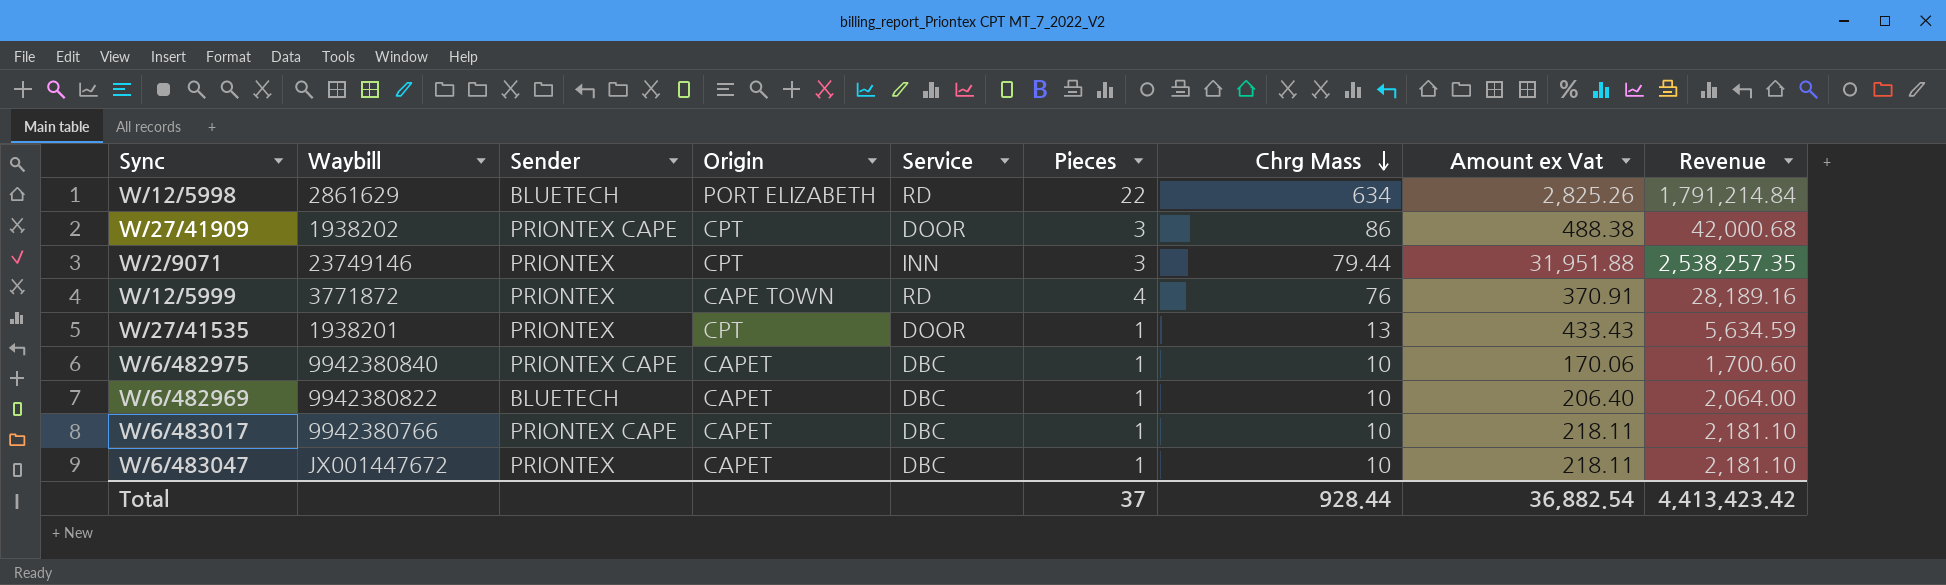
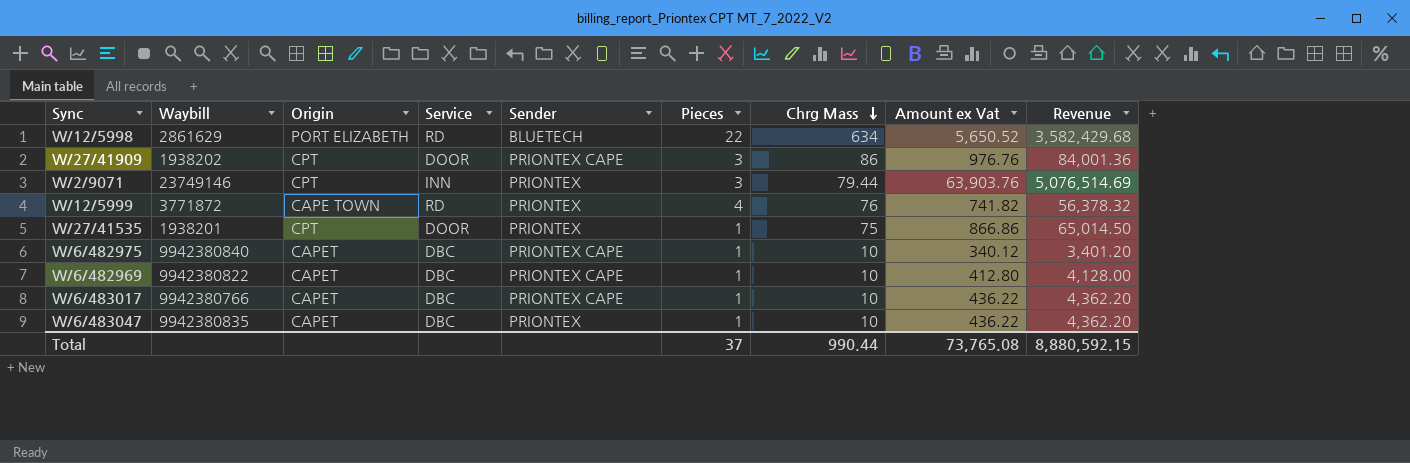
column Sender | position: 3 -> 5
W/12/5998 | Amount ex Vat: 2,825.26 -> 5,650.52
W/12/5998 | Revenue: 1,791,214.84 -> 3,582,429.68
W/27/41909 | Amount ex Vat: 488.38 -> 976.76
W/27/41909 | Revenue: 42,000.68 -> 84,001.36
W/2/9071 | Amount ex Vat: 31,951.88 -> 63,903.76
W/2/9071 | Revenue: 2,538,257.35 -> 5,076,514.69
W/12/5999 | Amount ex Vat: 370.91 -> 741.82
W/12/5999 | Revenue: 28,189.16 -> 56,378.32
W/27/41535 | Chrg Mass: 13 -> 75
W/27/41535 | Amount ex Vat: 433.43 -> 866.86
W/27/41535 | Revenue: 5,634.59 -> 65,014.50
W/6/482975 | Amount ex Vat: 170.06 -> 340.12
W/6/482975 | Revenue: 1,700.60 -> 3,401.20
W/6/482969 | Sender: BLUETECH -> PRIONTEX CAPE
W/6/482969 | Amount ex Vat: 206.40 -> 412.80
W/6/482969 | Revenue: 2,064.00 -> 4,128.00
W/6/483017 | Amount ex Vat: 218.11 -> 436.22
W/6/483017 | Revenue: 2,181.10 -> 4,362.20
W/6/483047 | Waybill: JX001447672 -> 9942380835
W/6/483047 | Amount ex Vat: 218.11 -> 436.22
W/6/483047 | Revenue: 2,181.10 -> 4,362.20
Total | Chrg Mass: 928.44 -> 990.44
Total | Amount ex Vat: 36,882.54 -> 73,765.08
Total | Revenue: 4,413,423.42 -> 8,880,592.15

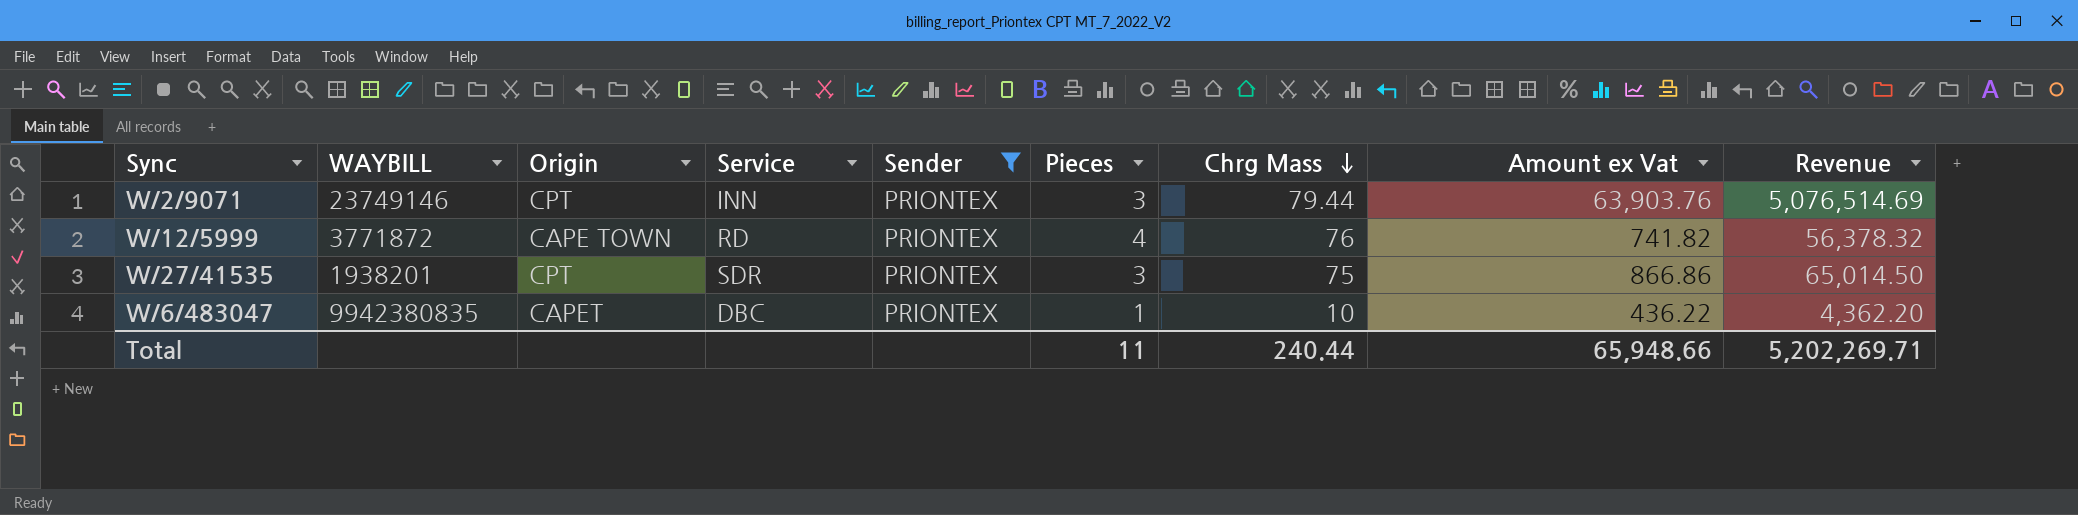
filter: none -> Sender = PRIONTEX
column name: Waybill -> WAYBILL
W/27/41535 | Service: DOOR -> SDR
W/27/41535 | Pieces: 1 -> 3
Total | Pieces: 37 -> 11
Total | Chrg Mass: 990.44 -> 240.44
Total | Amount ex Vat: 73,765.08 -> 65,948.66
Total | Revenue: 8,880,592.15 -> 5,202,269.71

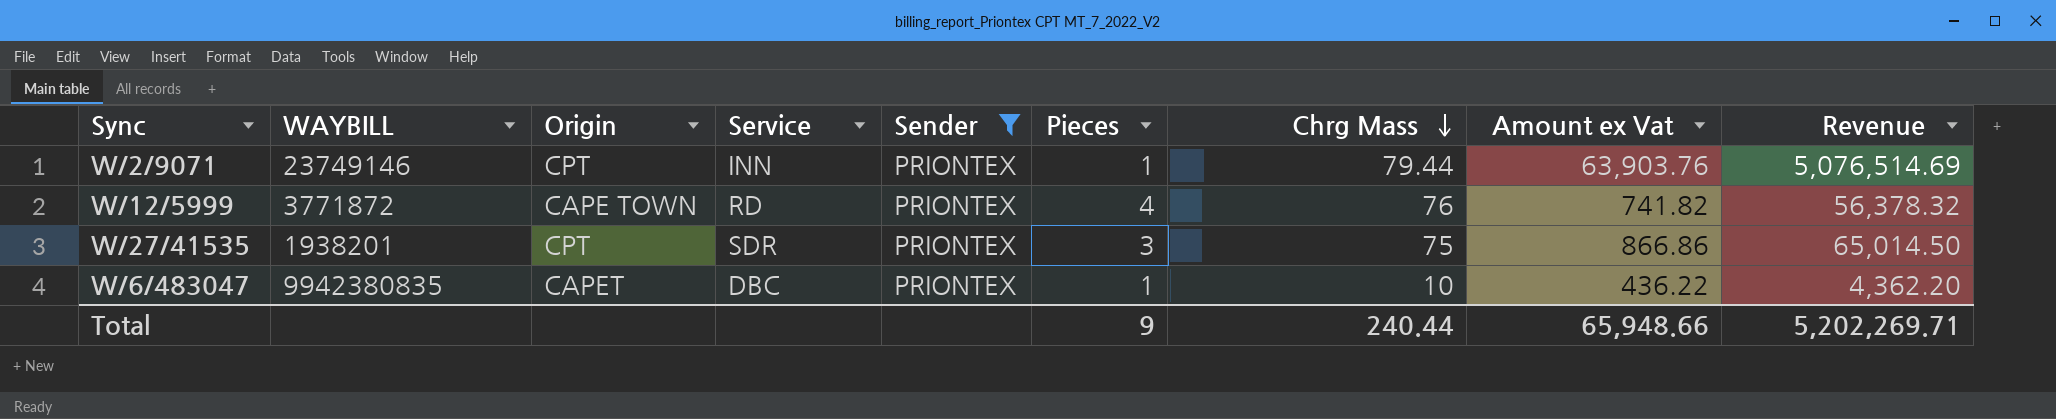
W/2/9071 | Pieces: 3 -> 1
Total | Pieces: 11 -> 9

